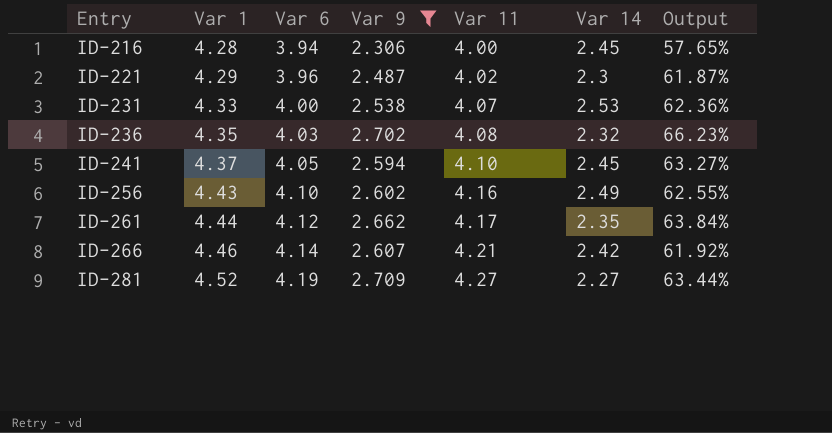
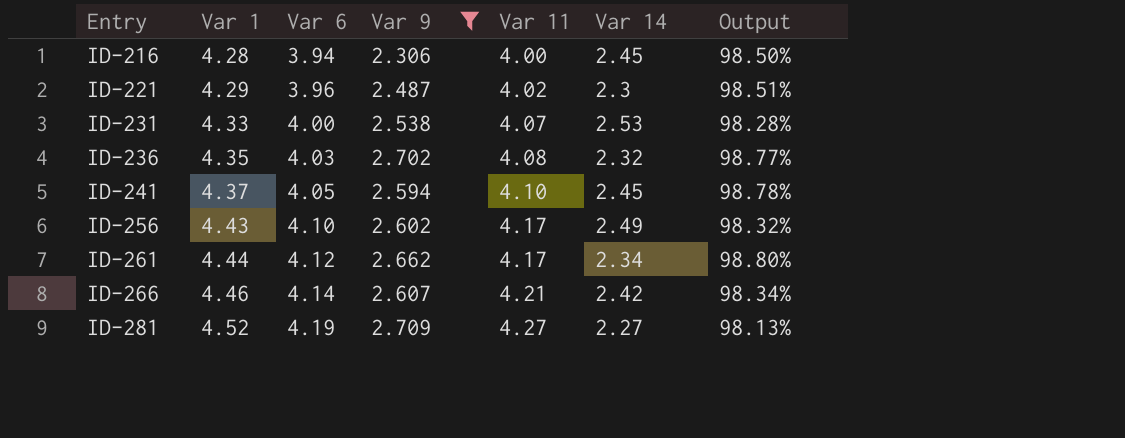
column Output | formula: [Var 9] / [Var 11] -> [Var 6] / [Var 11]
ID-256 | Var 11: 4.16 -> 4.17
ID-261 | Var 14: 2.35 -> 2.34

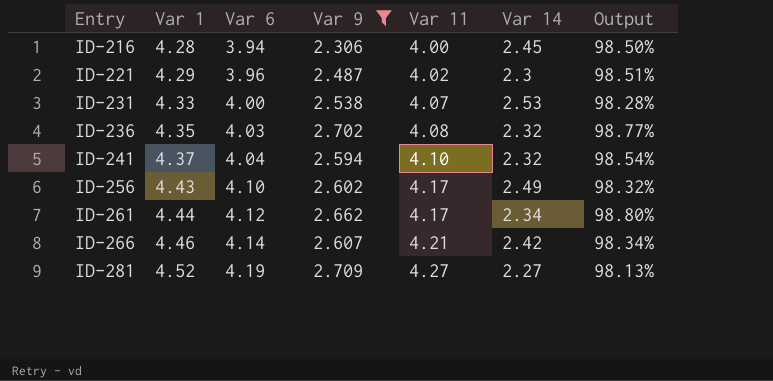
ID-241 | Var 6: 4.05 -> 4.04
ID-241 | Var 14: 2.45 -> 2.32
ID-241 | Output: 98.78% -> 98.54%

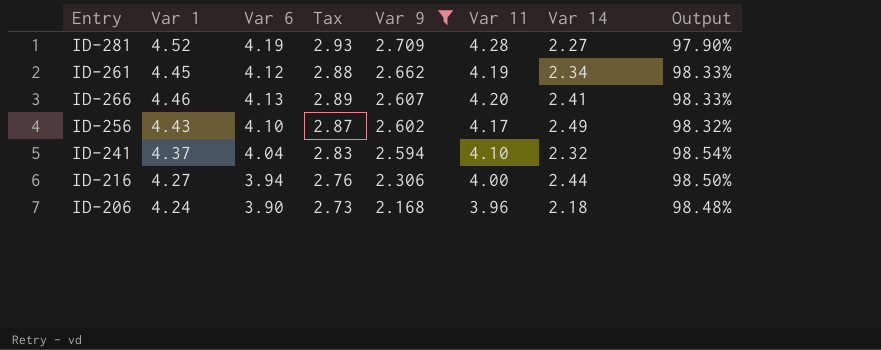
row order: Entry ascending -> Var 9 descending
column Tax | formula: none -> [Var 6] * 0.7
row ID-221: 4.29 | 3.96 | 2.487 | 4.02 | 2.3 | 98.51% -> none
row ID-231: 4.33 | 4.00 | 2.538 | 4.07 | 2.53 | 98.28% -> none
row ID-236: 4.35 | 4.03 | 2.702 | 4.08 | 2.32 | 98.77% -> none
ID-281 | Var 11: 4.27 -> 4.28
ID-281 | Output: 98.13% -> 97.90%
ID-261 | Var 1: 4.44 -> 4.45
ID-261 | Var 11: 4.17 -> 4.19
ID-261 | Output: 98.80% -> 98.33%
ID-266 | Var 6: 4.14 -> 4.13
ID-266 | Var 11: 4.21 -> 4.20
ID-266 | Var 14: 2.42 -> 2.41
ID-266 | Output: 98.34% -> 98.33%
ID-216 | Var 1: 4.28 -> 4.27
ID-216 | Var 14: 2.45 -> 2.44
row ID-206: none -> 4.24 | 3.90 | 2.73 | 2.168 | 3.96 | 2.18 | 98.48%

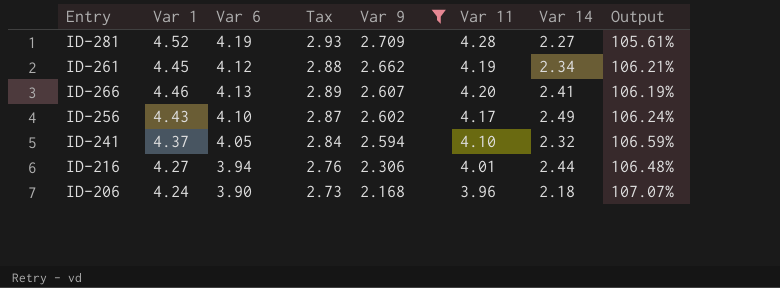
column Output | formula: [Var 6] / [Var 11] -> [Var 1] / [Var 11]
ID-241 | Var 6: 4.04 -> 4.05
ID-241 | Tax: 2.83 -> 2.84
ID-216 | Var 11: 4.00 -> 4.01

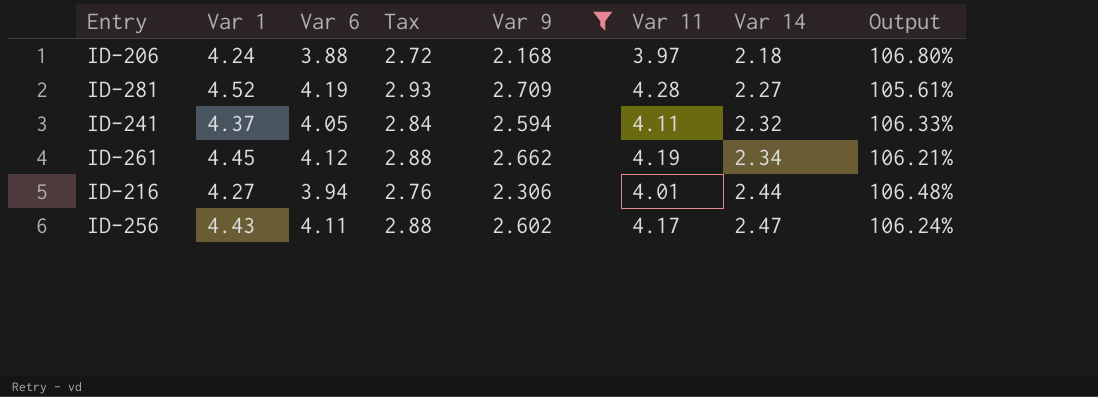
row order: Var 9 descending -> Var 14 ascending
row ID-266: 4.46 | 4.13 | 2.89 | 2.607 | 4.20 | 2.41 | 106.19% -> none
ID-206 | Var 6: 3.90 -> 3.88
ID-206 | Tax: 2.73 -> 2.72
ID-206 | Var 11: 3.96 -> 3.97
ID-206 | Output: 107.07% -> 106.80%
ID-241 | Var 11: 4.10 -> 4.11
ID-241 | Output: 106.59% -> 106.33%
ID-256 | Var 6: 4.10 -> 4.11
ID-256 | Tax: 2.87 -> 2.88
ID-256 | Var 14: 2.49 -> 2.47

